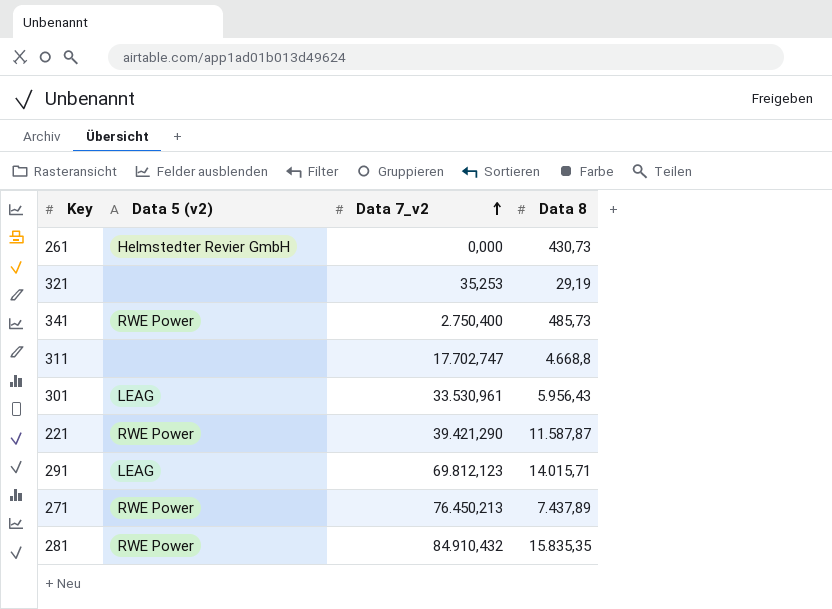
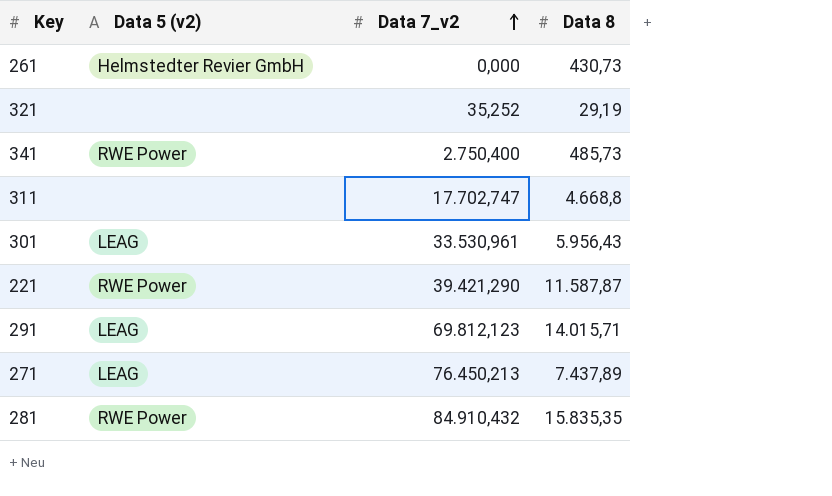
321 | Data 7_v2: 35,253 -> 35,252
271 | Data 5 (v2): RWE Power -> LEAG

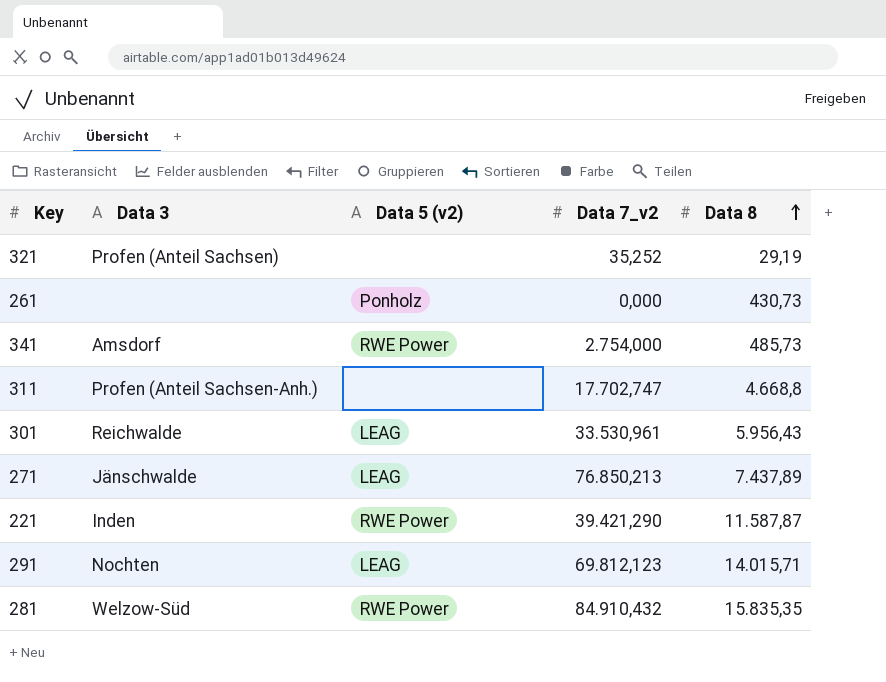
row order: Data 7_v2 ascending -> Data 8 ascending
column Data 3 | position: none -> 2
261 | Data 5 (v2): Helmstedter Revier GmbH -> Ponholz
341 | Data 7_v2: 2.750,400 -> 2.754,000
271 | Data 7_v2: 76.450,213 -> 76.850,213

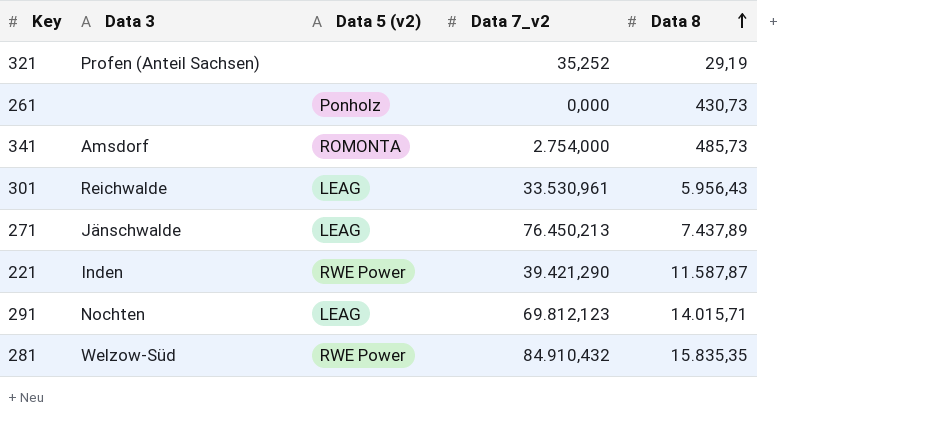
row 311: Profen (Anteil Sachsen-Anh.) | none | 17.702,747 | 4.668,8 -> none
341 | Data 5 (v2): RWE Power -> ROMONTA
271 | Data 7_v2: 76.850,213 -> 76.450,213

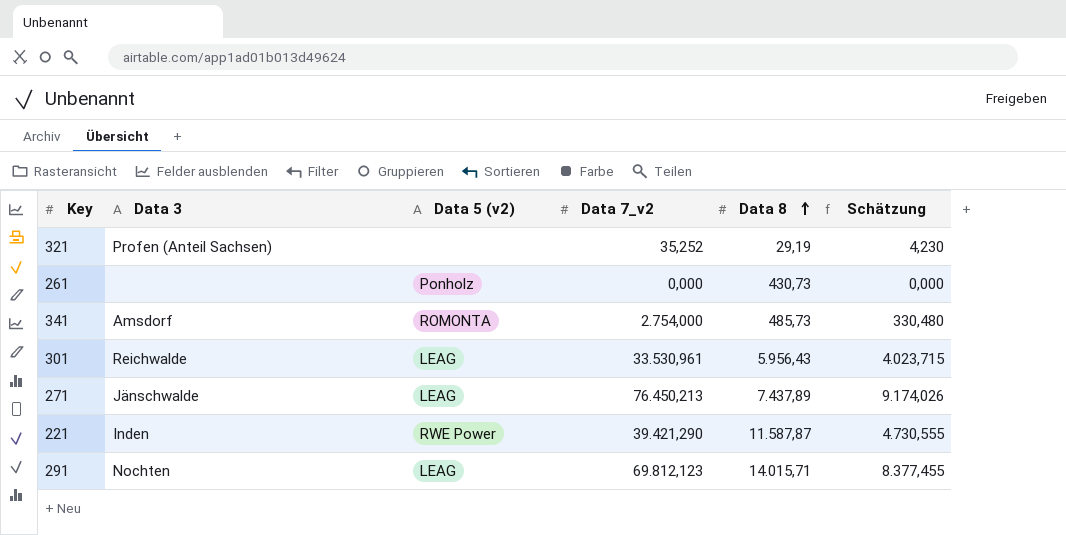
column Schätzung | formula: none -> [Data 7_v2] * 0,12
row 281: Welzow-Süd | RWE Power | 84.910,432 | 15.835,35 -> none

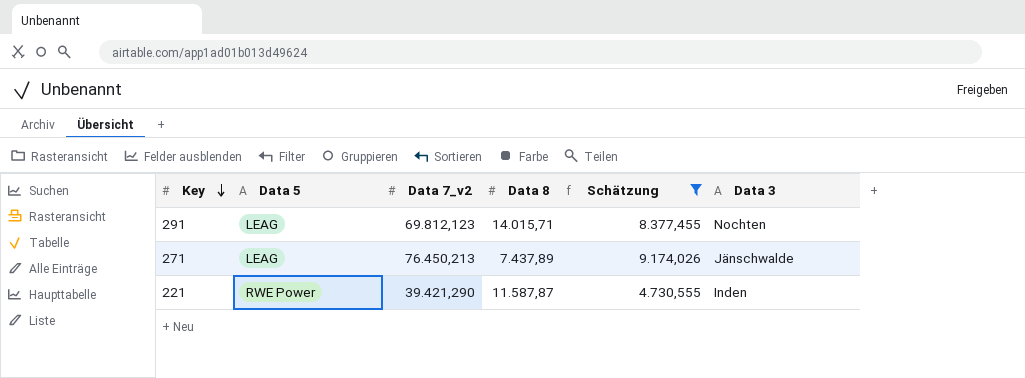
filter: none -> Schätzung >= 4.730,555
row order: Data 8 ascending -> Key descending
column name: Data 5 (v2) -> Data 5
column Data 3 | position: 2 -> 6

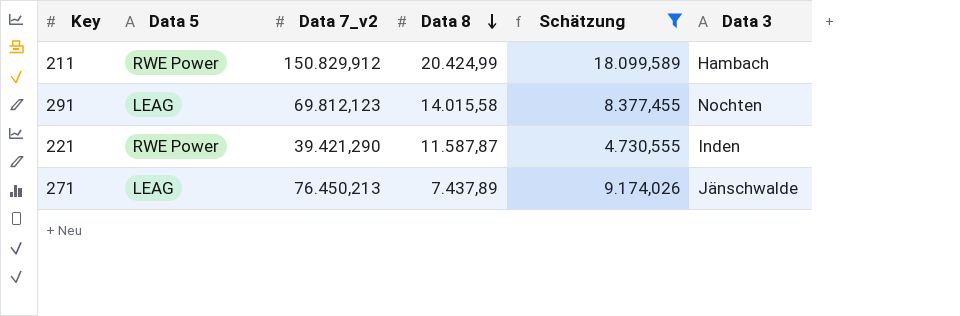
row order: Key descending -> Data 8 descending
row 211: none -> RWE Power | 150.829,912 | 20.424,99 | 18.099,589 | Hambach
291 | Data 8: 14.015,71 -> 14.015,58

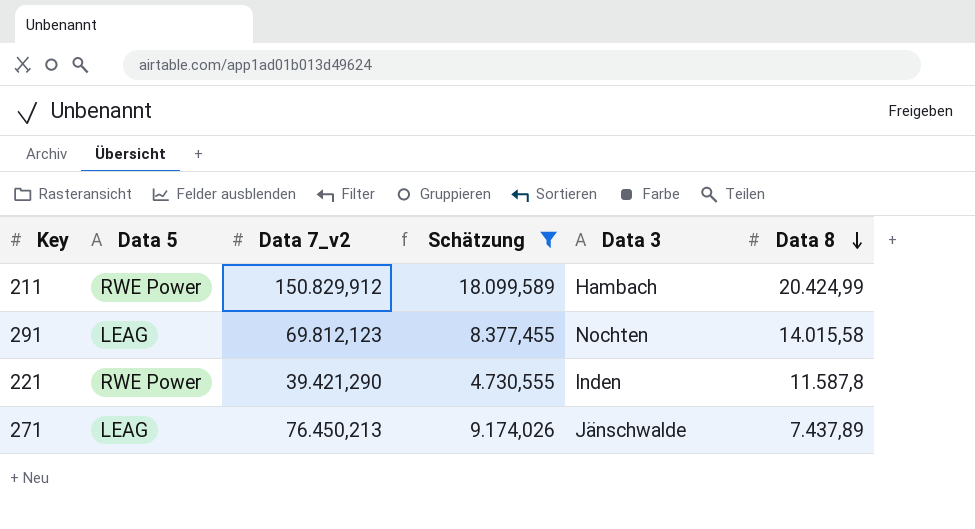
column Data 8 | position: 4 -> 6
221 | Data 8: 11.587,87 -> 11.587,8

